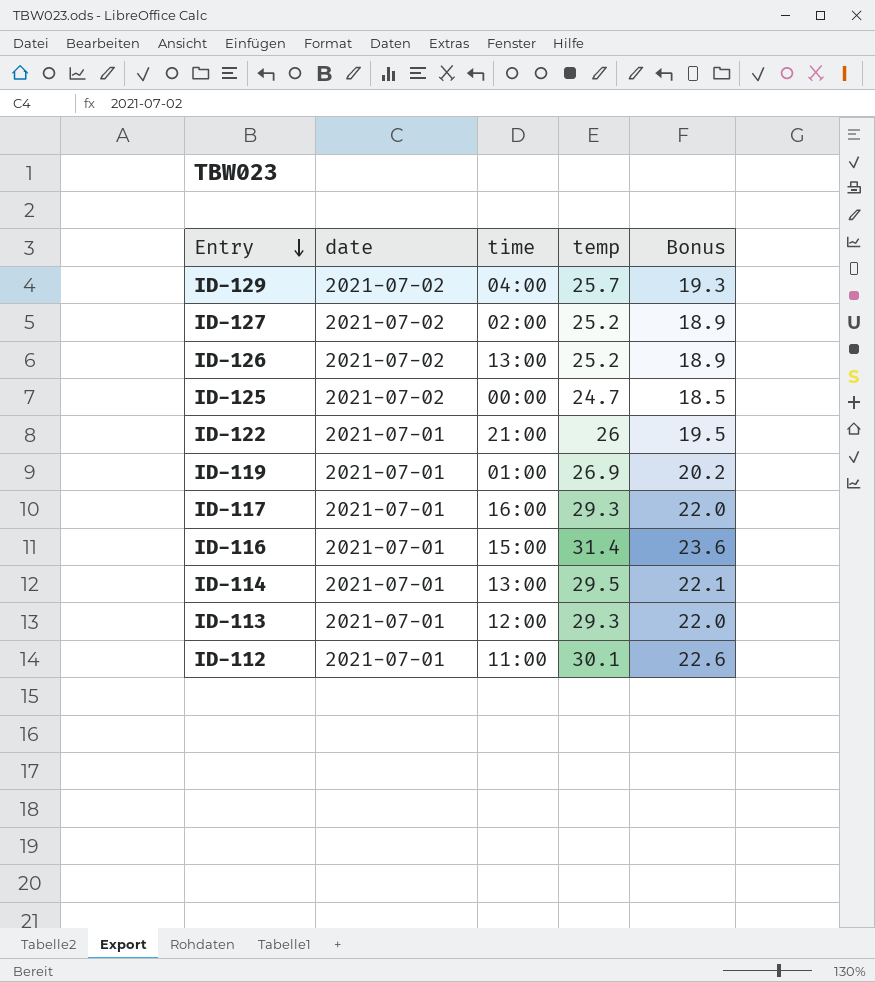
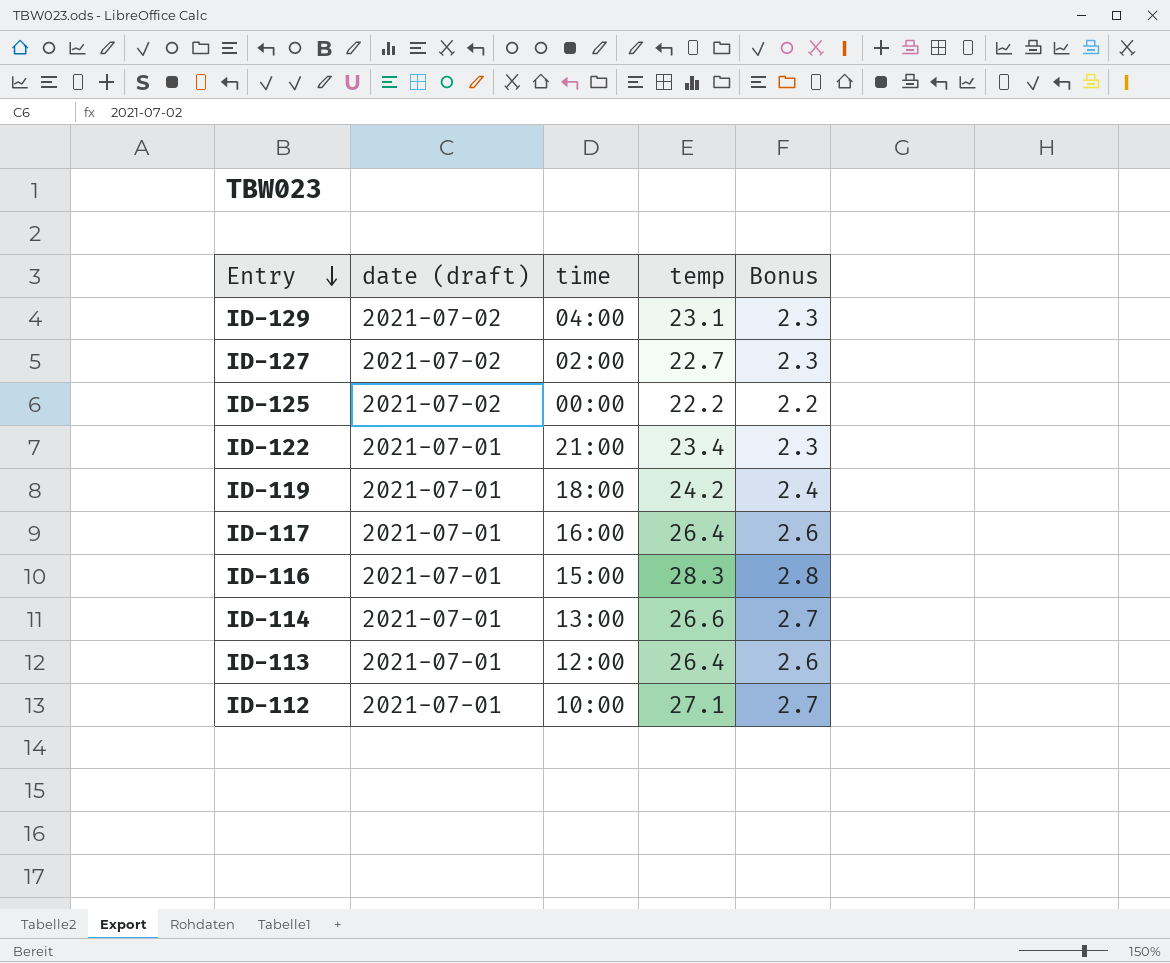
column name: date -> date (draft)
column Bonus | formula: [temp] * 0.75 -> [temp] * 0.1
row ID-126: 2021-07-02 | 13:00 | 25.2 | 18.9 -> none
ID-129 | temp: 25.7 -> 23.1
ID-127 | temp: 25.2 -> 22.7
ID-125 | temp: 24.7 -> 22.2
ID-122 | temp: 26 -> 23.4
ID-119 | time: 01:00 -> 18:00
ID-119 | temp: 26.9 -> 24.2
ID-117 | temp: 29.3 -> 26.4
ID-116 | temp: 31.4 -> 28.3
ID-114 | temp: 29.5 -> 26.6
ID-113 | temp: 29.3 -> 26.4
ID-112 | time: 11:00 -> 10:00
ID-112 | temp: 30.1 -> 27.1

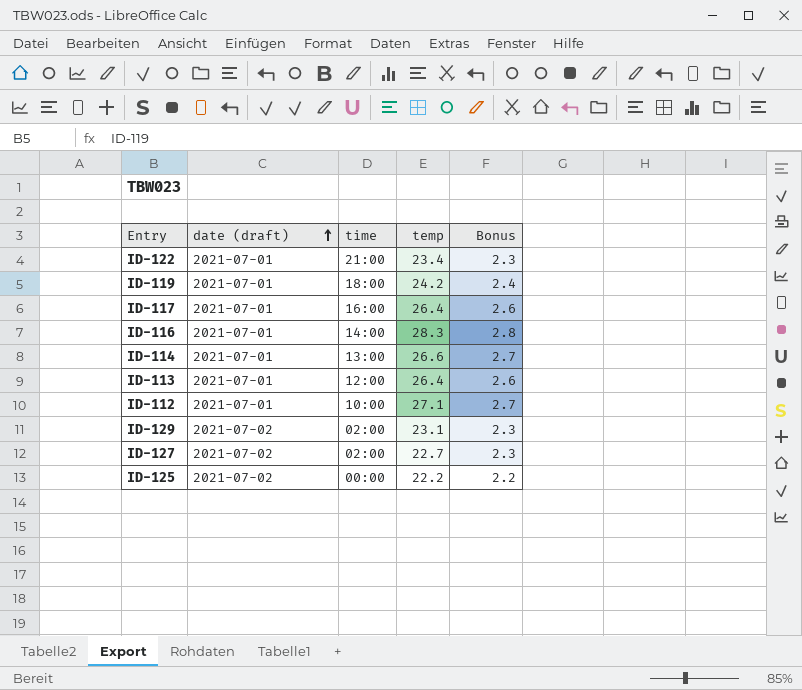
row order: Entry descending -> date (draft) ascending
ID-116 | time: 15:00 -> 14:00
ID-129 | time: 04:00 -> 02:00

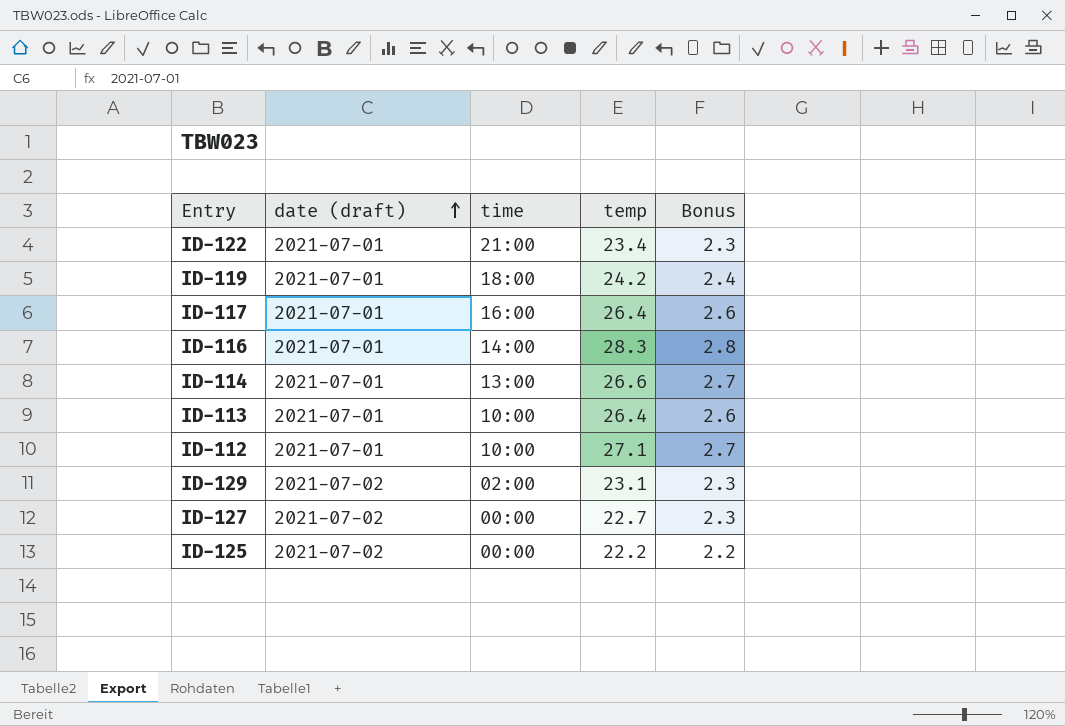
ID-113 | time: 12:00 -> 10:00
ID-127 | time: 02:00 -> 00:00

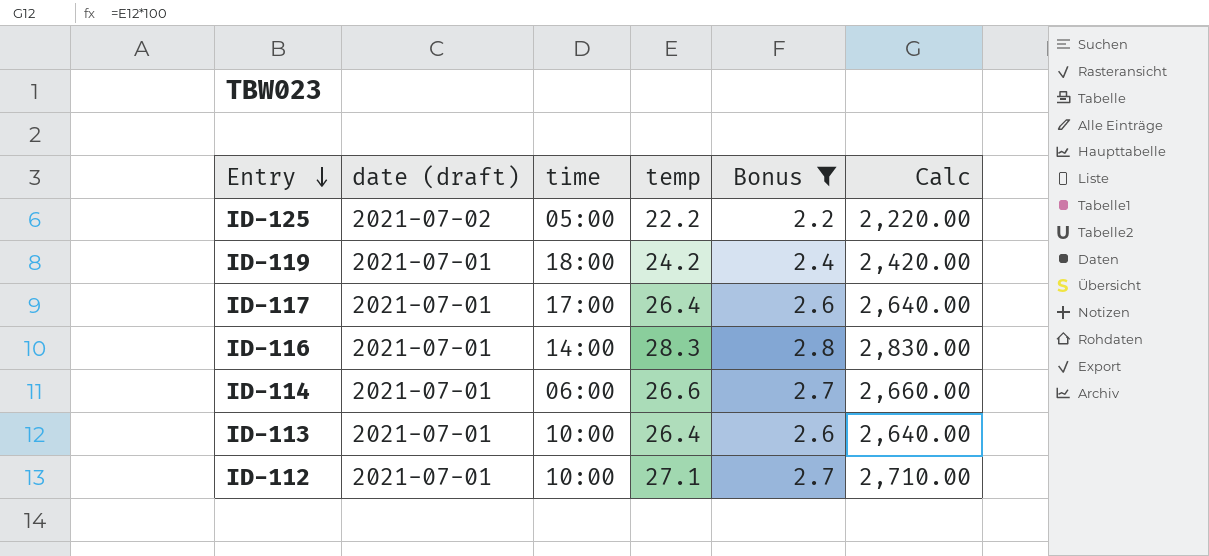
filter: none -> Bonus != 2.3
row order: date (draft) ascending -> Entry descending
column Calc | formula: none -> [temp] * 100
ID-125 | time: 00:00 -> 05:00
ID-117 | time: 16:00 -> 17:00
ID-114 | time: 13:00 -> 06:00

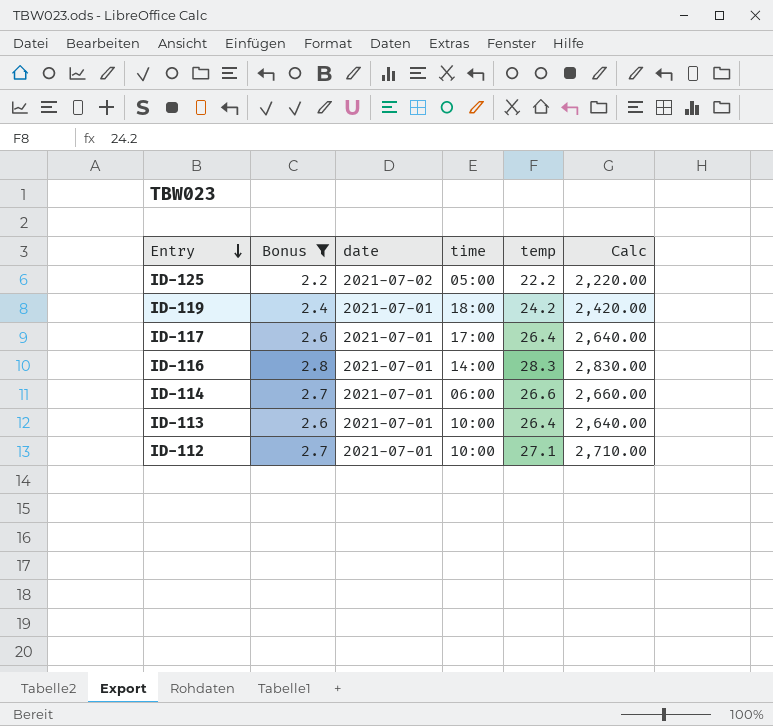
column Bonus | position: 5 -> 2
column name: date (draft) -> date

